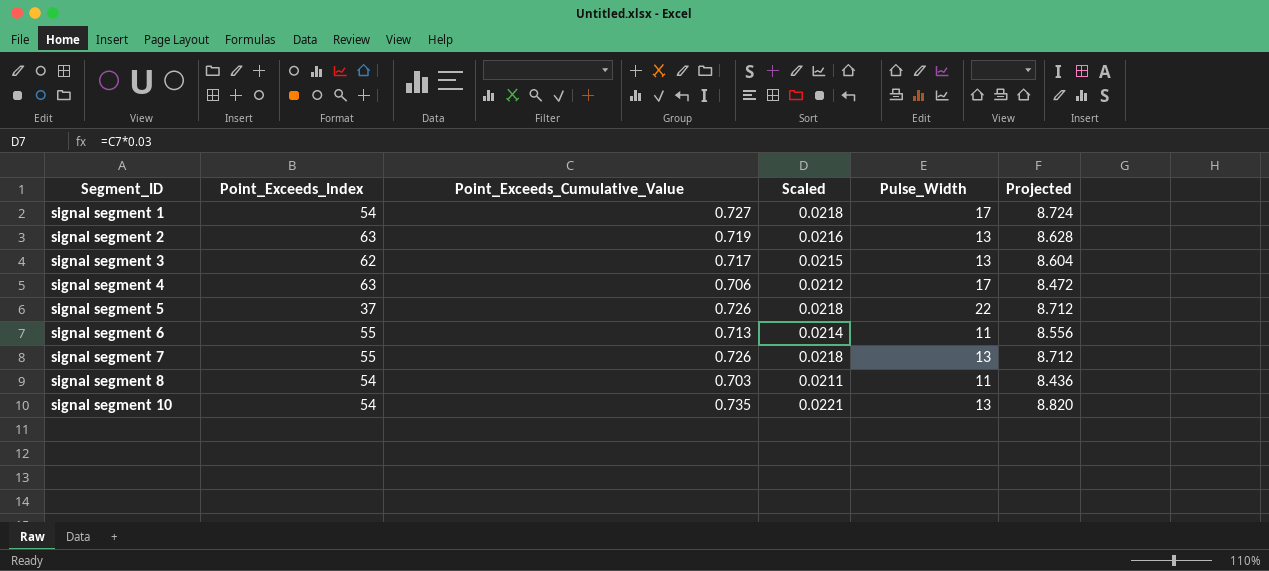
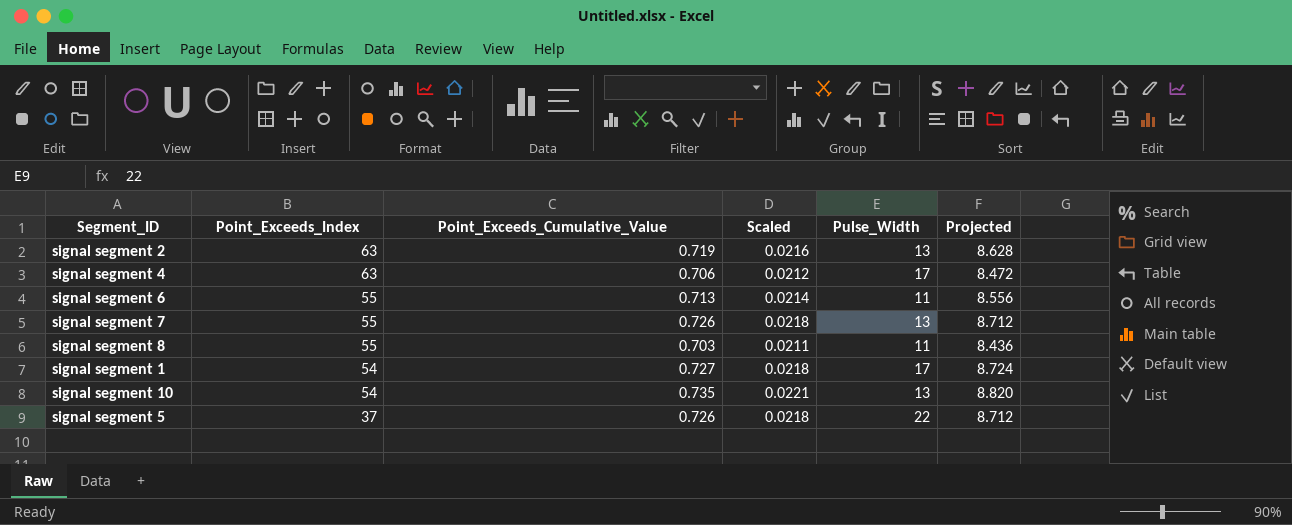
row order: Segment_ID ascending -> Point_Exceeds_Index descending
row signal segment 3: 62 | 0.717 | 0.0215 | 13 | 8.604 -> none
signal segment 8 | Point_Exceeds_Index: 54 -> 55

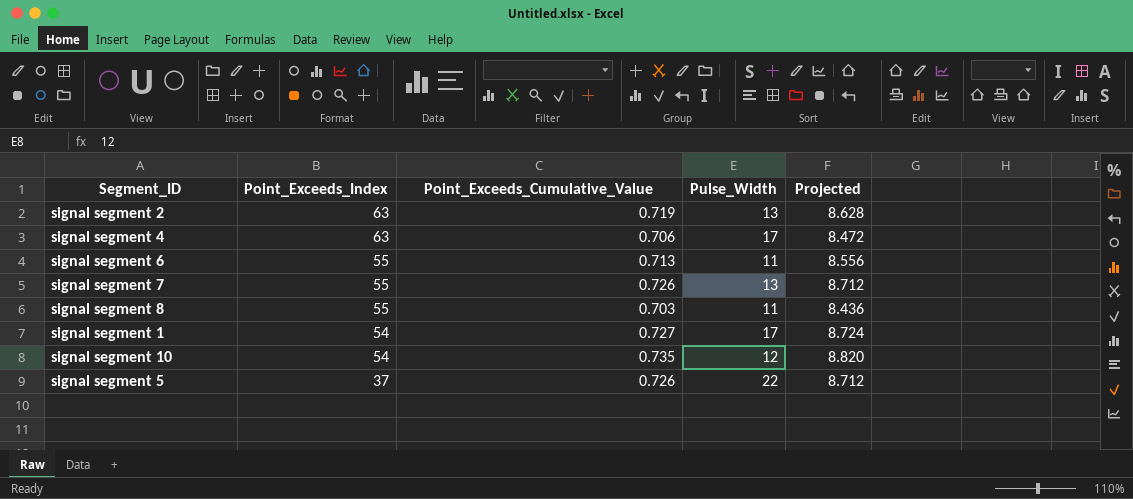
column Scaled | formula: [Point_Exceeds_Cumulative_Value] * 0.03 -> none
signal segment 10 | Pulse_Width: 13 -> 12

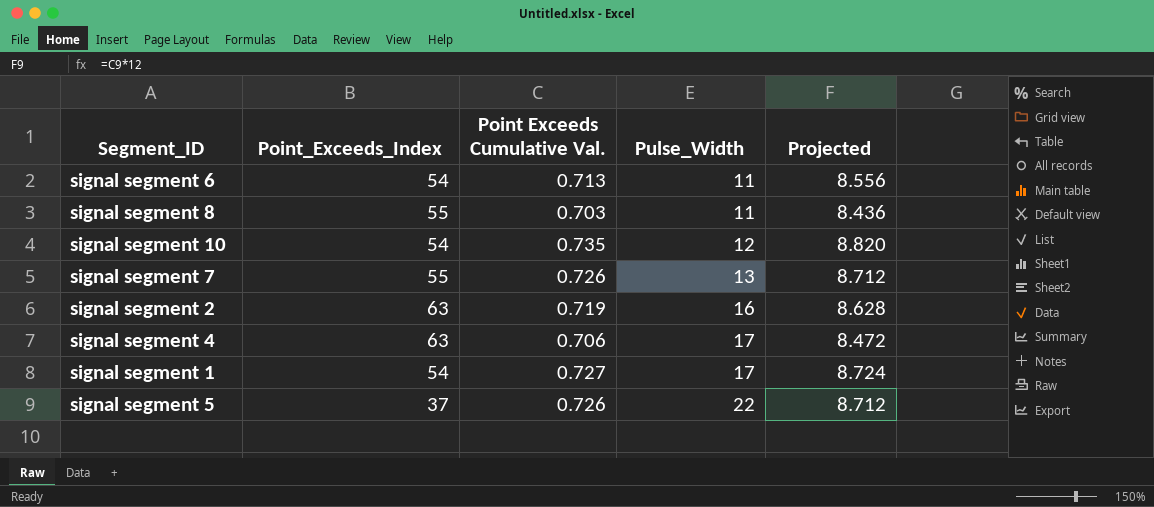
row order: Point_Exceeds_Index descending -> Pulse_Width ascending
column name: Point_Exceeds_Cumulative_Value -> Point Exceeds Cumulative Val.
signal segment 6 | Point_Exceeds_Index: 55 -> 54
signal segment 2 | Pulse_Width: 13 -> 16

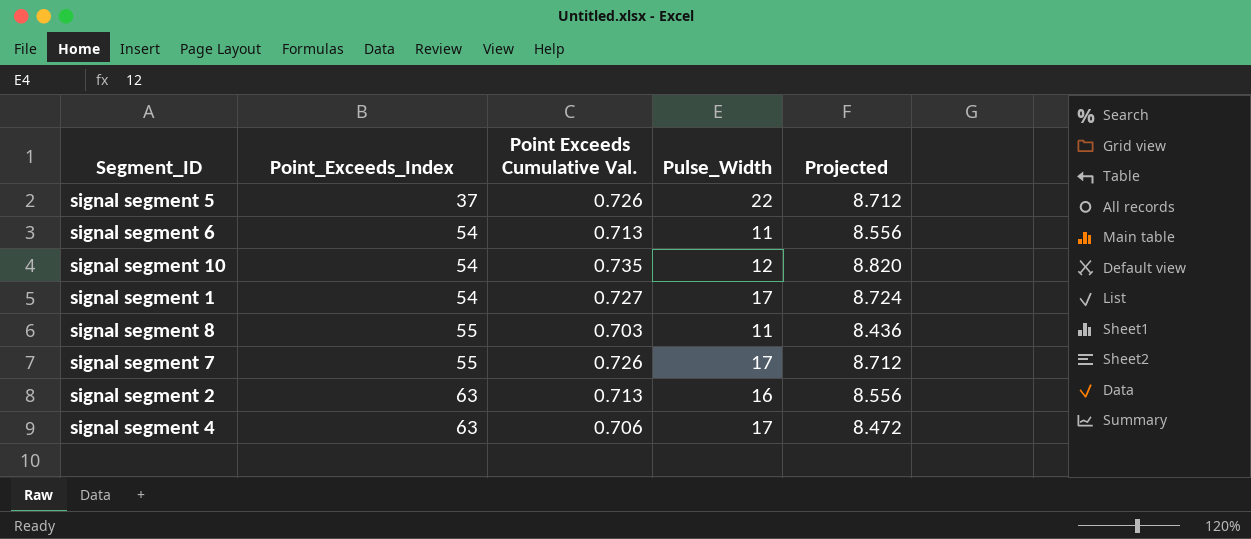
row order: Pulse_Width ascending -> Point_Exceeds_Index ascending
signal segment 7 | Pulse_Width: 13 -> 17
signal segment 2 | Point Exceeds Cumulative Val.: 0.719 -> 0.713
signal segment 2 | Projected: 8.628 -> 8.556

